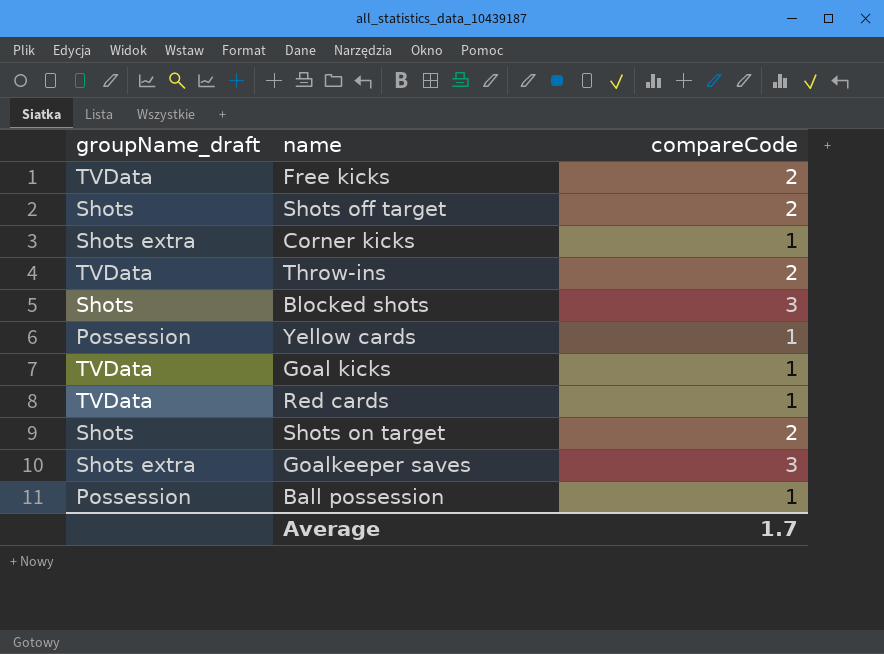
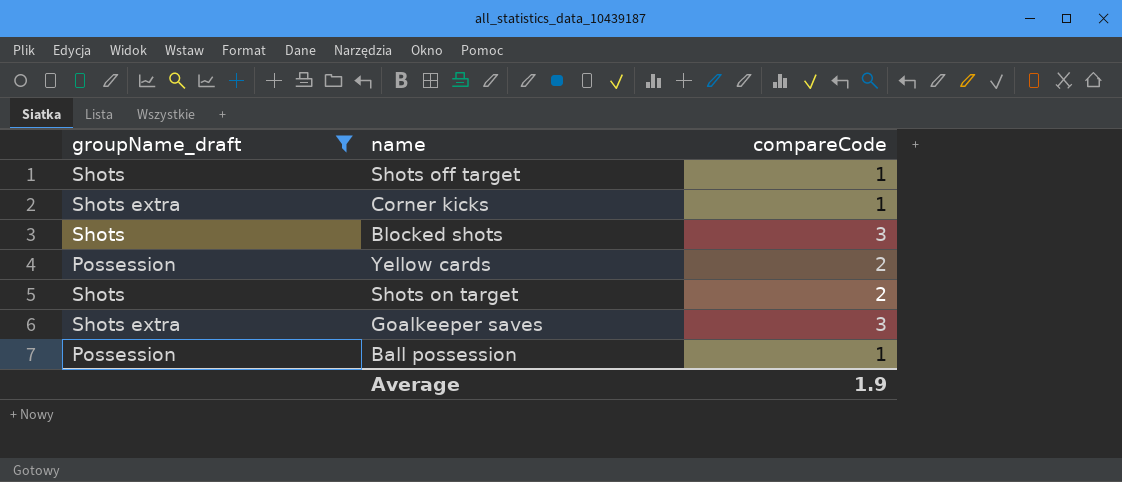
filter: none -> groupName_draft != TVData
Shots off target | compareCode: 2 -> 1
Yellow cards | compareCode: 1 -> 2
Average | compareCode: 1.7 -> 1.9

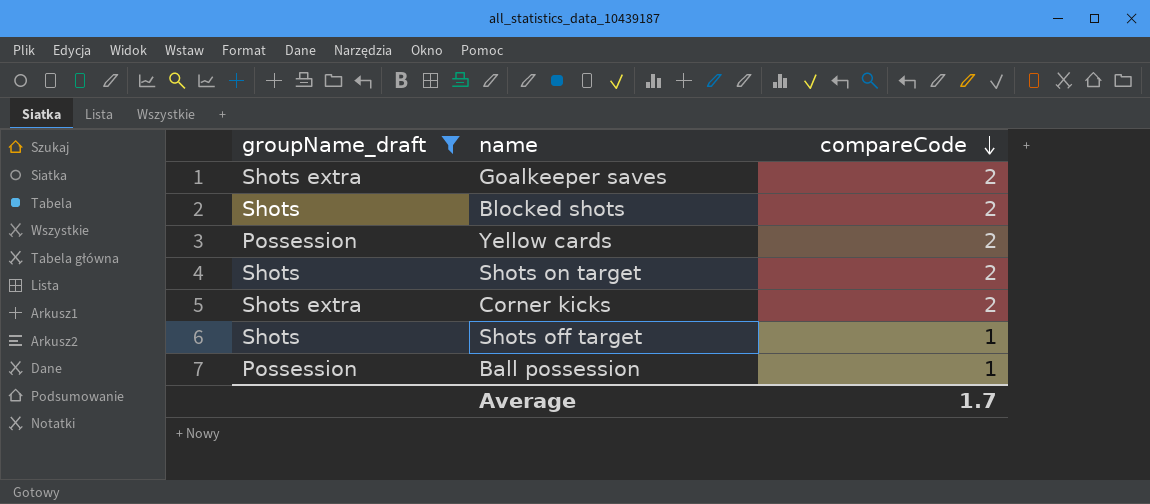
row order: none -> compareCode descending
Goalkeeper saves | compareCode: 3 -> 2
Blocked shots | compareCode: 3 -> 2
Corner kicks | compareCode: 1 -> 2
Average | compareCode: 1.9 -> 1.7

